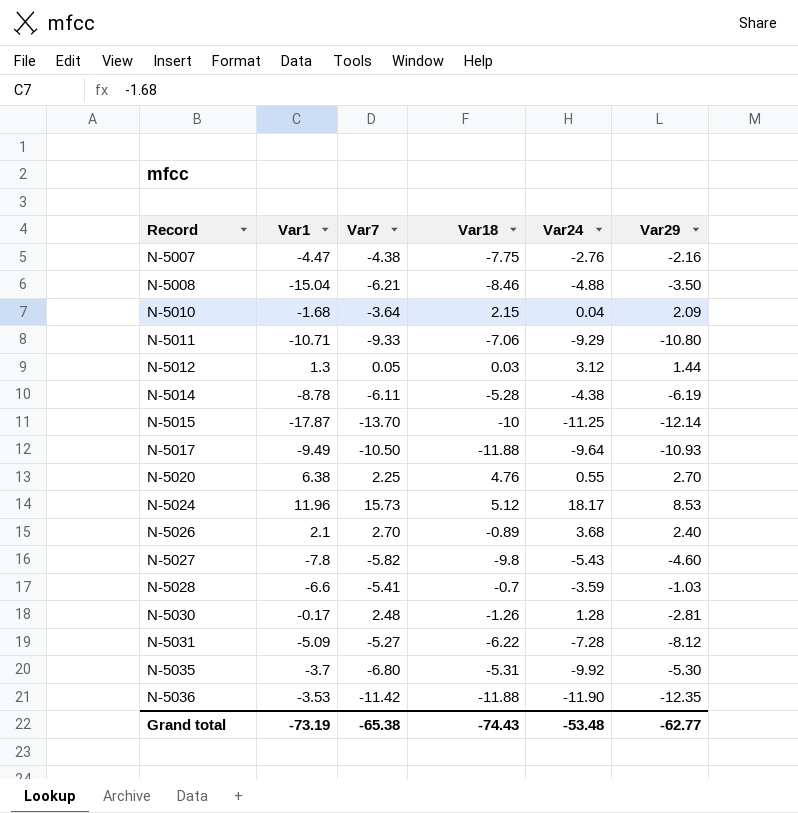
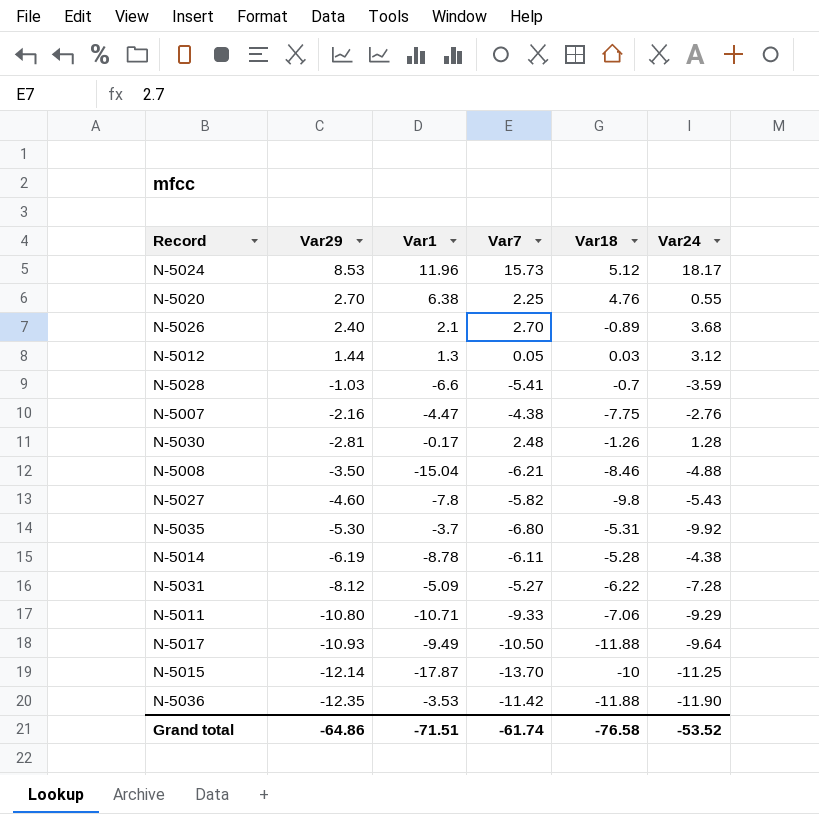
row order: Record ascending -> Var29 descending
column Var29 | position: 6 -> 2
row N-5010: -1.68 | -3.64 | 2.15 | 0.04 | 2.09 -> none
Grand total | Var29: -62.77 -> -64.86
Grand total | Var1: -73.19 -> -71.51
Grand total | Var7: -65.38 -> -61.74
Grand total | Var18: -74.43 -> -76.58
Grand total | Var24: -53.48 -> -53.52

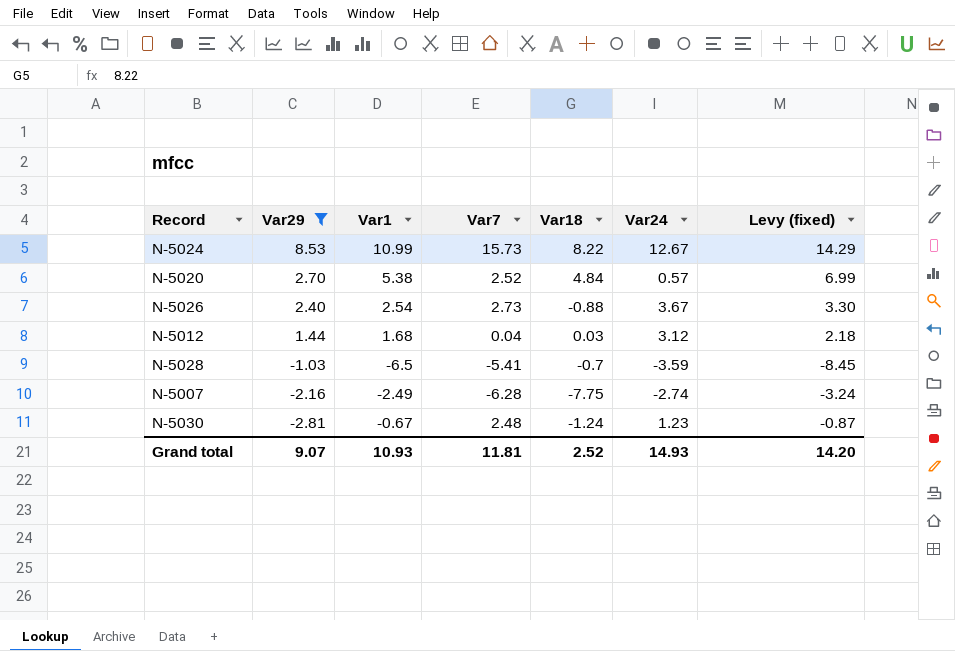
filter: none -> Var29 >= -2.81
column Levy (fixed) | formula: none -> [Var1] * 1.3
N-5024 | Var1: 11.96 -> 10.99
N-5024 | Var18: 5.12 -> 8.22
N-5024 | Var24: 18.17 -> 12.67
N-5020 | Var1: 6.38 -> 5.38
N-5020 | Var7: 2.25 -> 2.52
N-5020 | Var18: 4.76 -> 4.84
N-5020 | Var24: 0.55 -> 0.57
N-5026 | Var1: 2.1 -> 2.54
N-5026 | Var7: 2.70 -> 2.73
N-5026 | Var18: -0.89 -> -0.88
N-5026 | Var24: 3.68 -> 3.67
N-5012 | Var1: 1.3 -> 1.68
N-5012 | Var7: 0.05 -> 0.04
N-5028 | Var1: -6.6 -> -6.5
N-5007 | Var1: -4.47 -> -2.49
N-5007 | Var7: -4.38 -> -6.28
N-5007 | Var24: -2.76 -> -2.74
N-5030 | Var1: -0.17 -> -0.67
N-5030 | Var18: -1.26 -> -1.24
N-5030 | Var24: 1.28 -> 1.23
Grand total | Var29: -64.86 -> 9.07
Grand total | Var1: -71.51 -> 10.93
Grand total | Var7: -61.74 -> 11.81
Grand total | Var18: -76.58 -> 2.52
Grand total | Var24: -53.52 -> 14.93

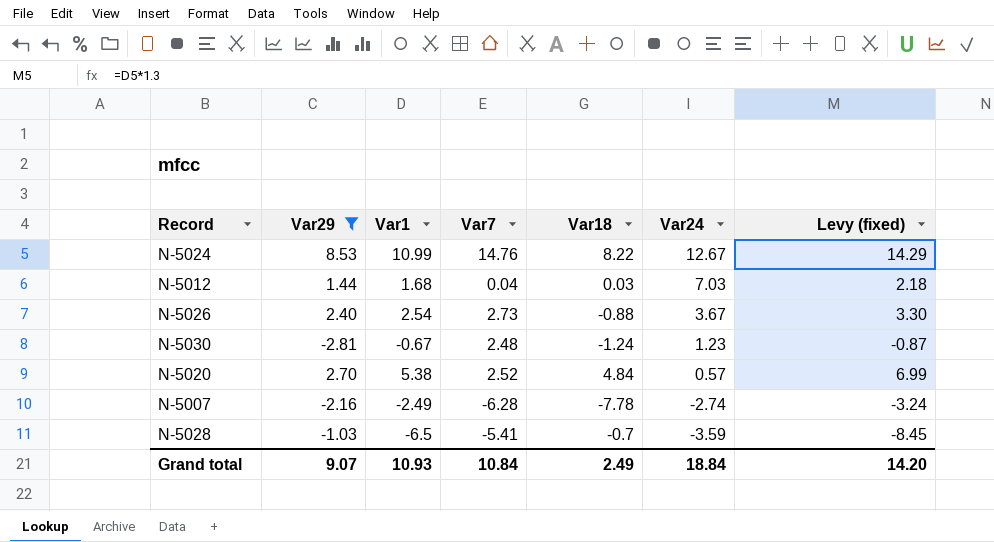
row order: Var29 descending -> Var24 descending
N-5024 | Var7: 15.73 -> 14.76
N-5012 | Var24: 3.12 -> 7.03
N-5007 | Var18: -7.75 -> -7.78
Grand total | Var7: 11.81 -> 10.84
Grand total | Var18: 2.52 -> 2.49
Grand total | Var24: 14.93 -> 18.84

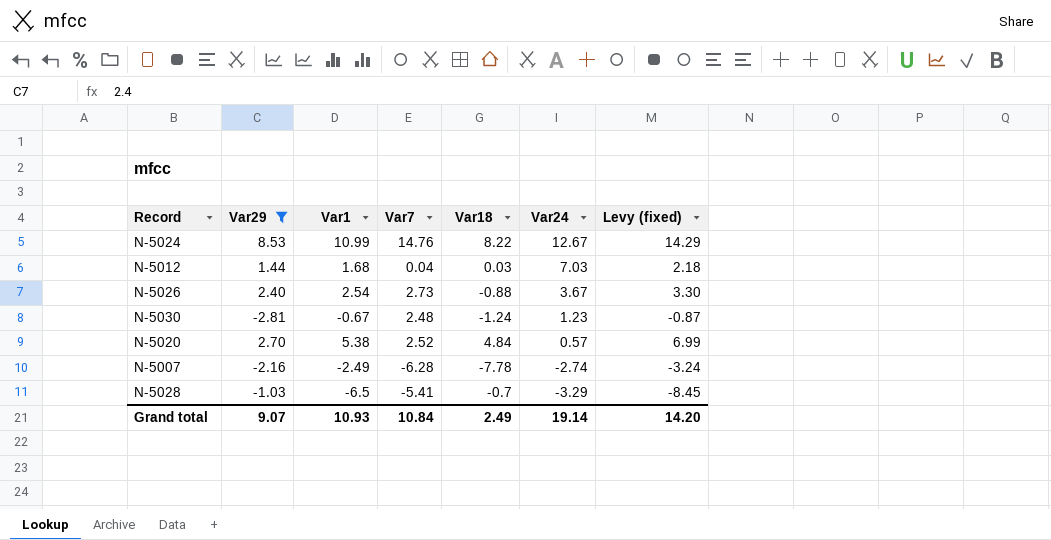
N-5028 | Var24: -3.59 -> -3.29
Grand total | Var24: 18.84 -> 19.14

